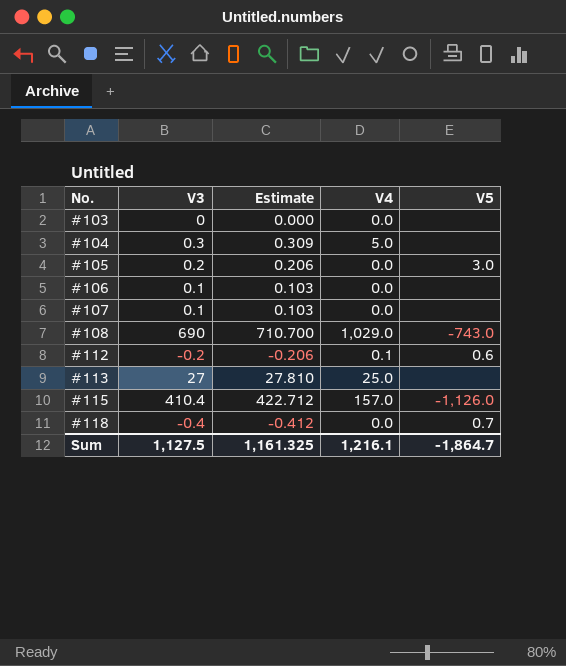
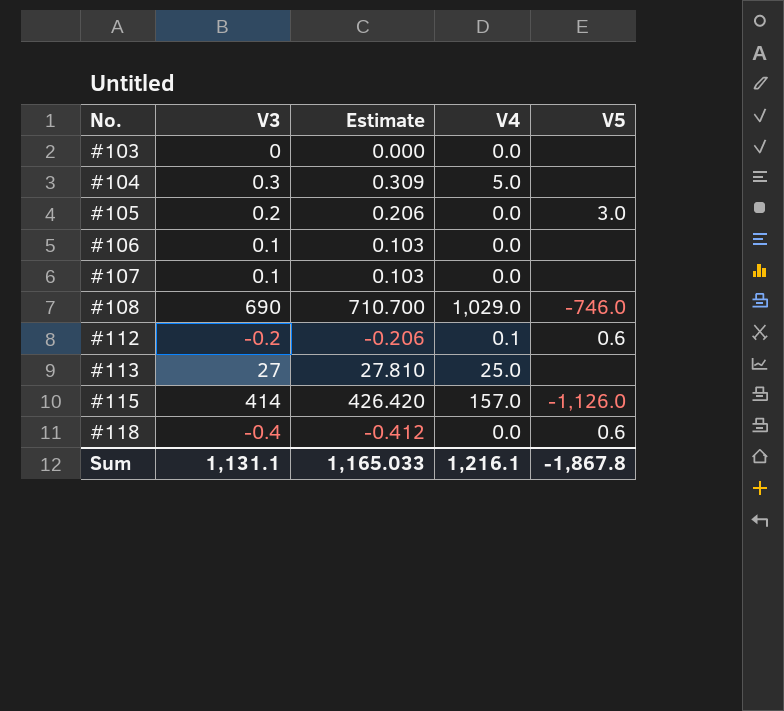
#108 | V5: -743.0 -> -746.0
#115 | V3: 410.4 -> 414
#115 | Estimate: 422.712 -> 426.420
#118 | V5: 0.7 -> 0.6
Sum | V3: 1,127.5 -> 1,131.1
Sum | Estimate: 1,161.325 -> 1,165.033
Sum | V5: -1,864.7 -> -1,867.8

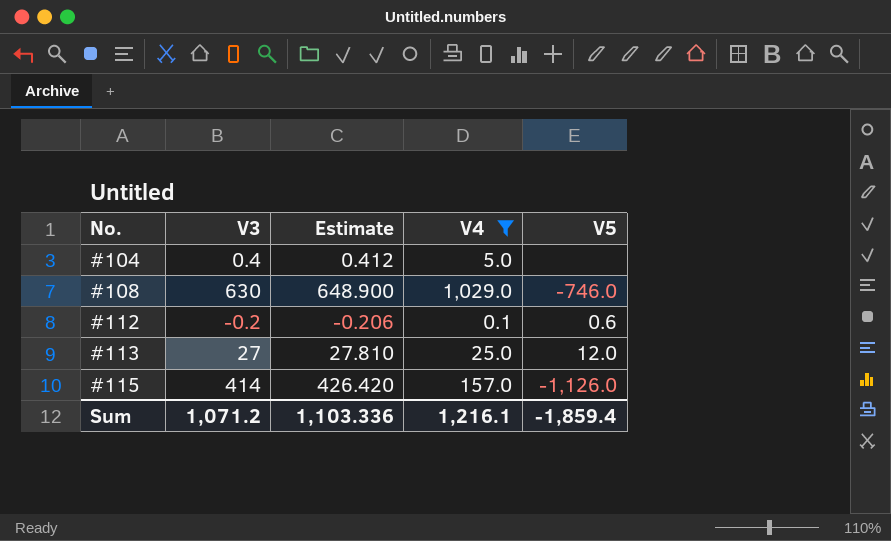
filter: none -> V4 != 0.0
#104 | V3: 0.3 -> 0.4
#104 | Estimate: 0.309 -> 0.412
#108 | V3: 690 -> 630
#108 | Estimate: 710.700 -> 648.900
#113 | V5: none -> 12.0
Sum | V3: 1,131.1 -> 1,071.2
Sum | Estimate: 1,165.033 -> 1,103.336
Sum | V5: -1,867.8 -> -1,859.4

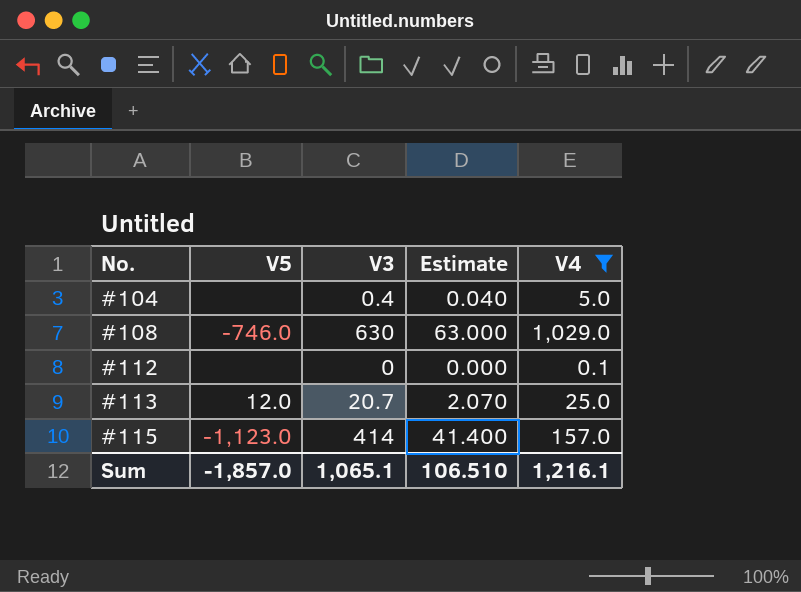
column V5 | position: 5 -> 2
column Estimate | formula: [V3] * 1.03 -> [V3] * 0.1
#112 | V5: 0.6 -> none
#112 | V3: -0.2 -> 0
#113 | V3: 27 -> 20.7
#115 | V5: -1,126.0 -> -1,123.0
Sum | V5: -1,859.4 -> -1,857.0
Sum | V3: 1,071.2 -> 1,065.1
Sum | Estimate: 1,103.336 -> 106.510

